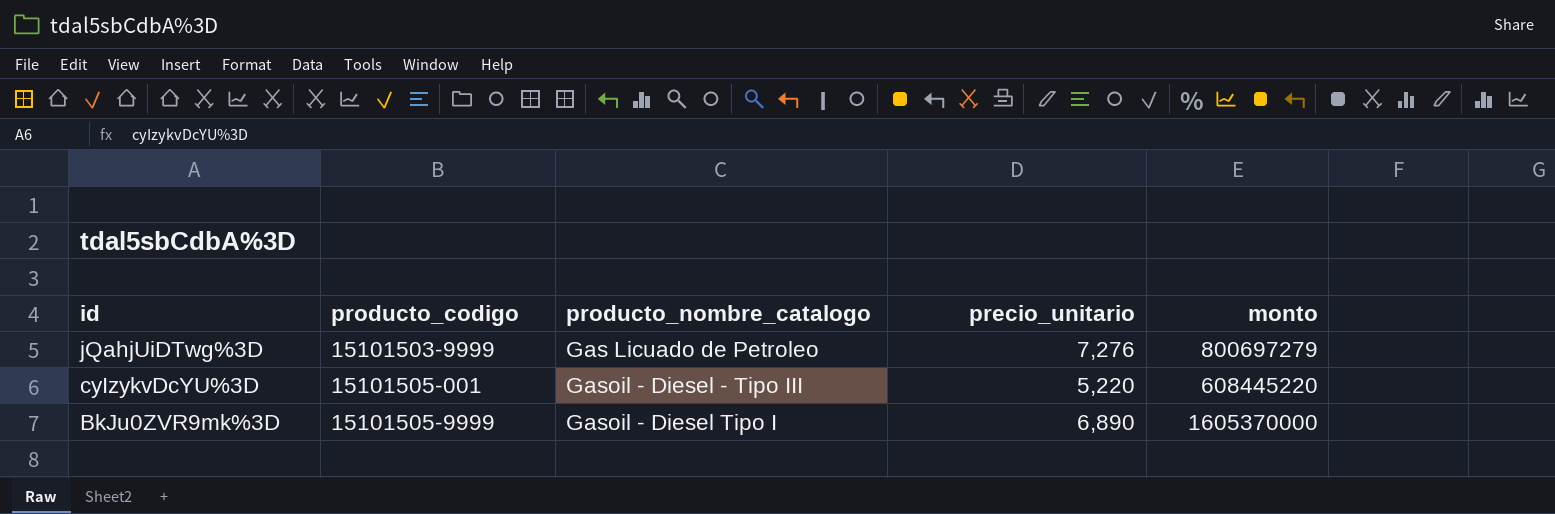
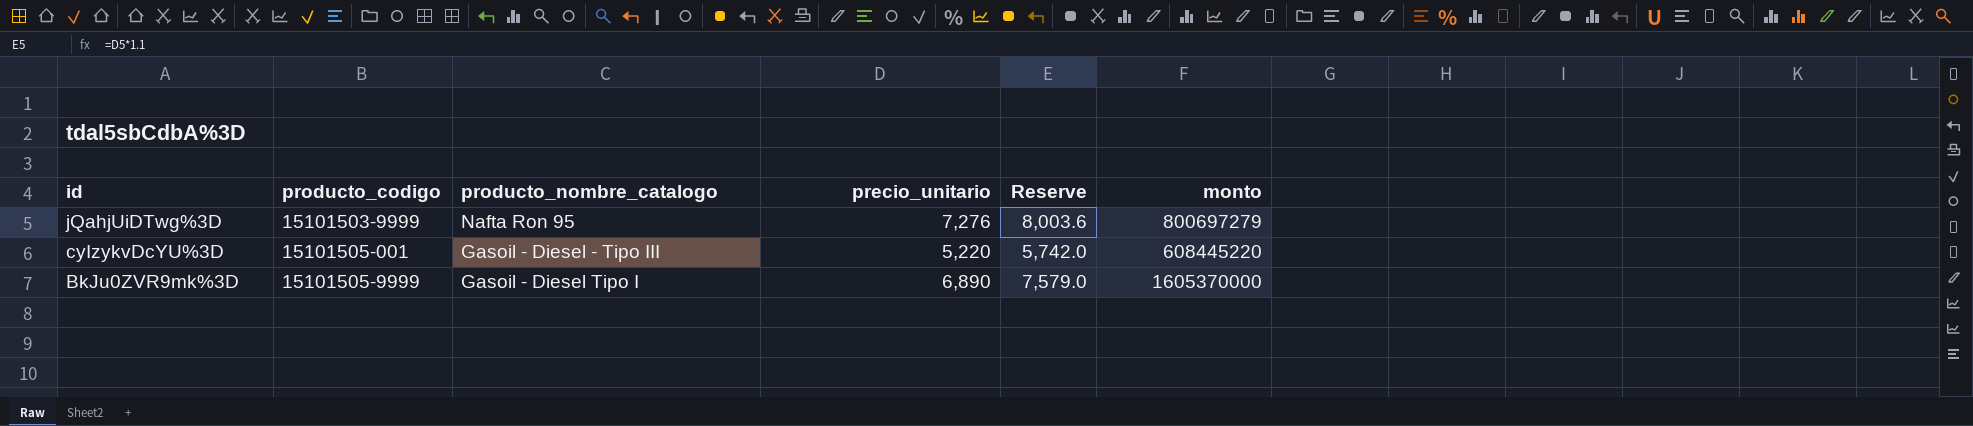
column Reserve | formula: none -> [precio_unitario] * 1.1
jQahjUiDTwg%3D | producto_nombre_catalogo: Gas Licuado de Petroleo -> Nafta Ron 95

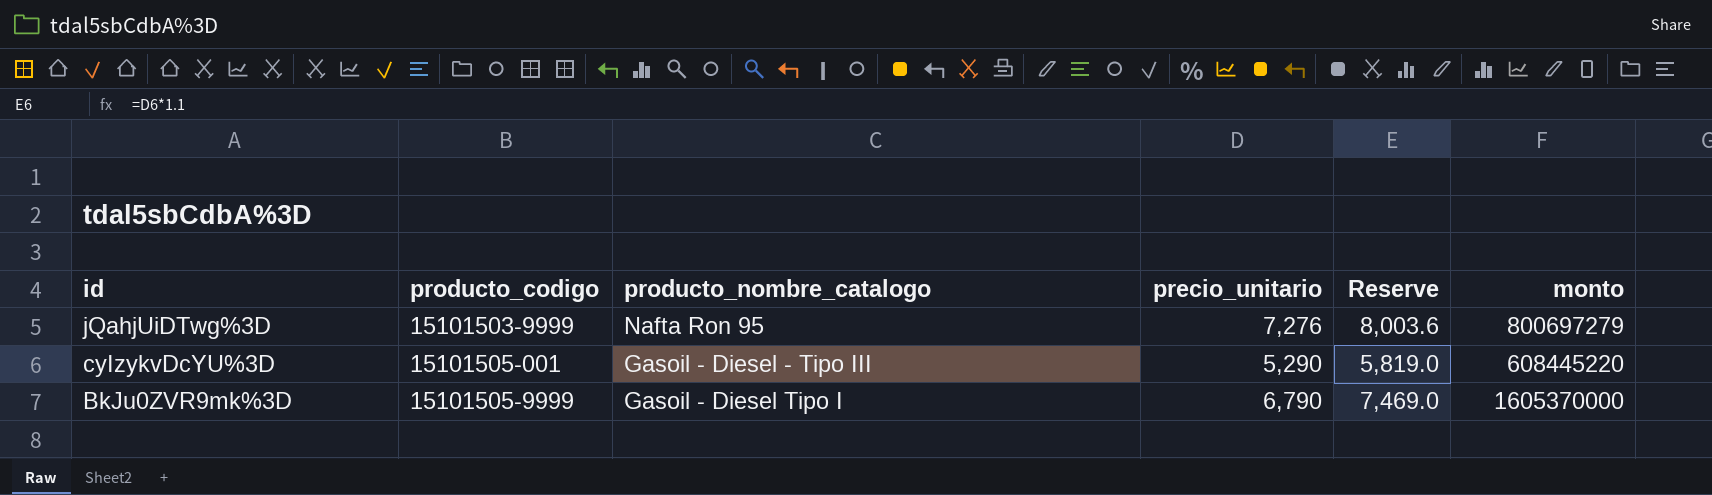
cyIzykvDcYU%3D | precio_unitario: 5,220 -> 5,290
cyIzykvDcYU%3D | Reserve: 5,742.0 -> 5,819.0
BkJu0ZVR9mk%3D | precio_unitario: 6,890 -> 6,790
BkJu0ZVR9mk%3D | Reserve: 7,579.0 -> 7,469.0

